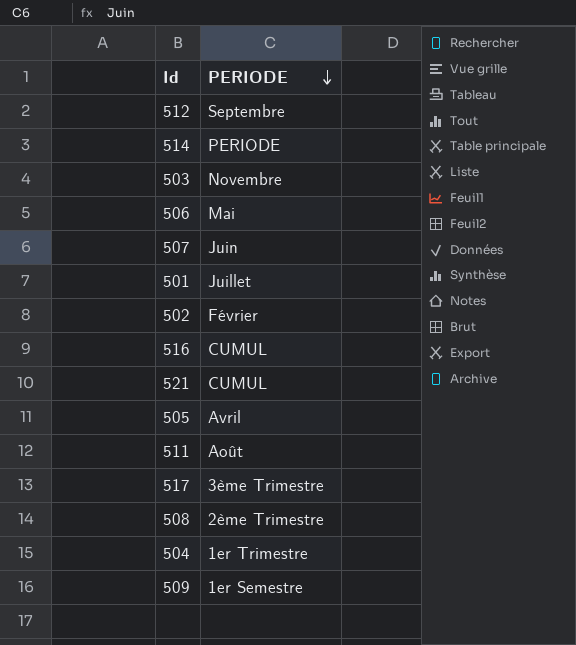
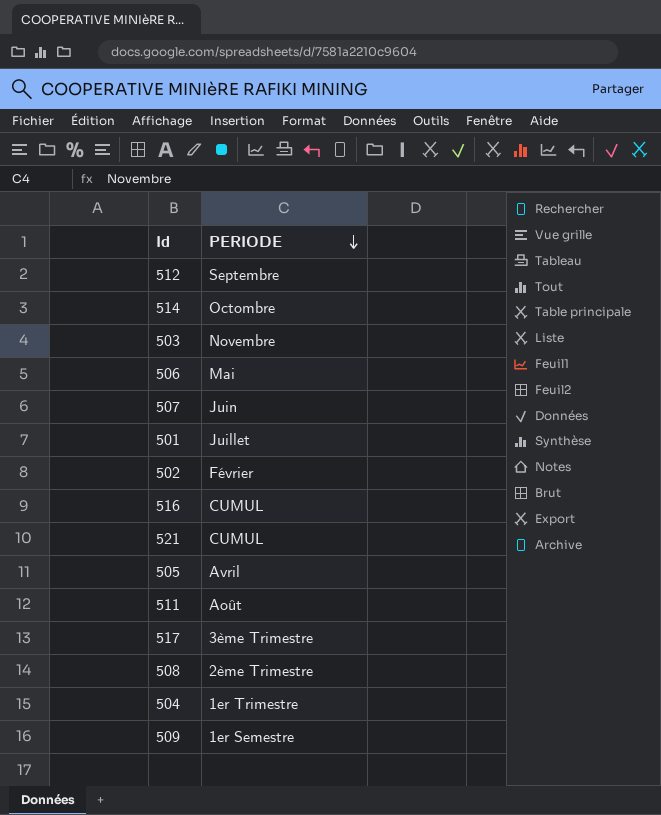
514 | PERIODE: PERIODE -> Octombre

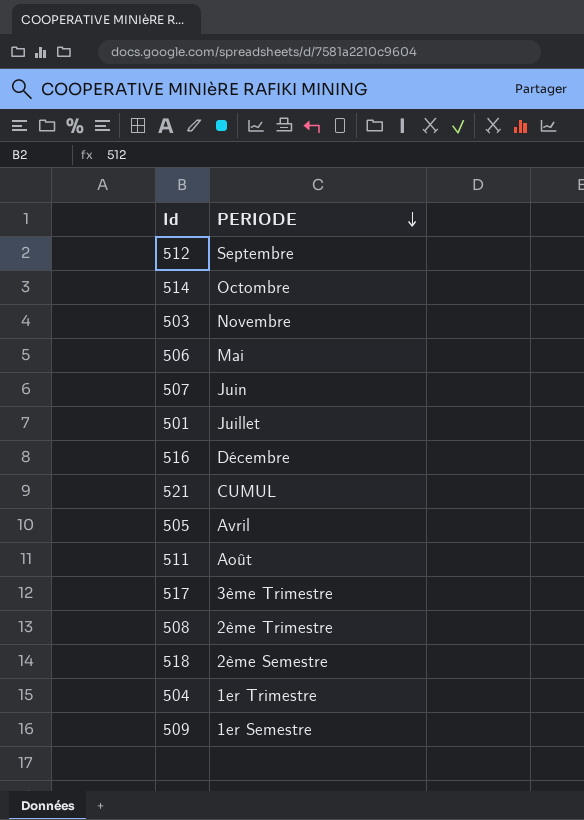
row 502: Février -> none
516 | PERIODE: CUMUL -> Décembre
row 518: none -> 2ème Semestre

